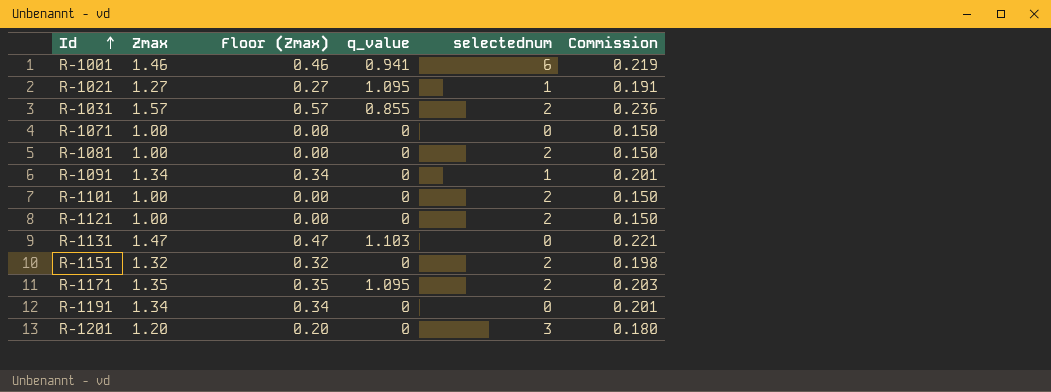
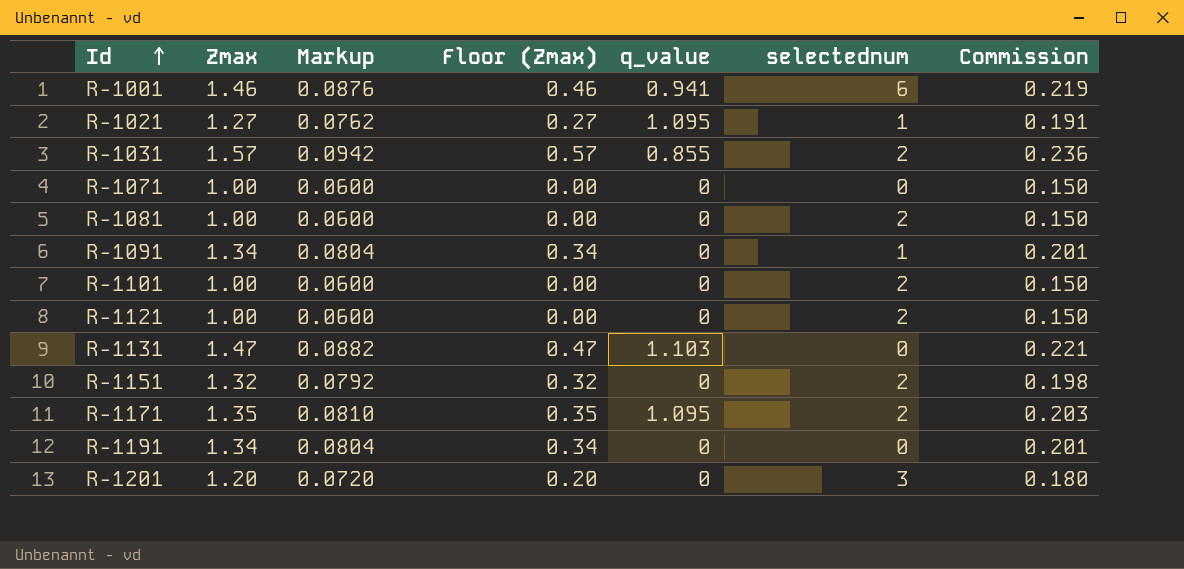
column Markup | formula: none -> [Zmax] * 0.06

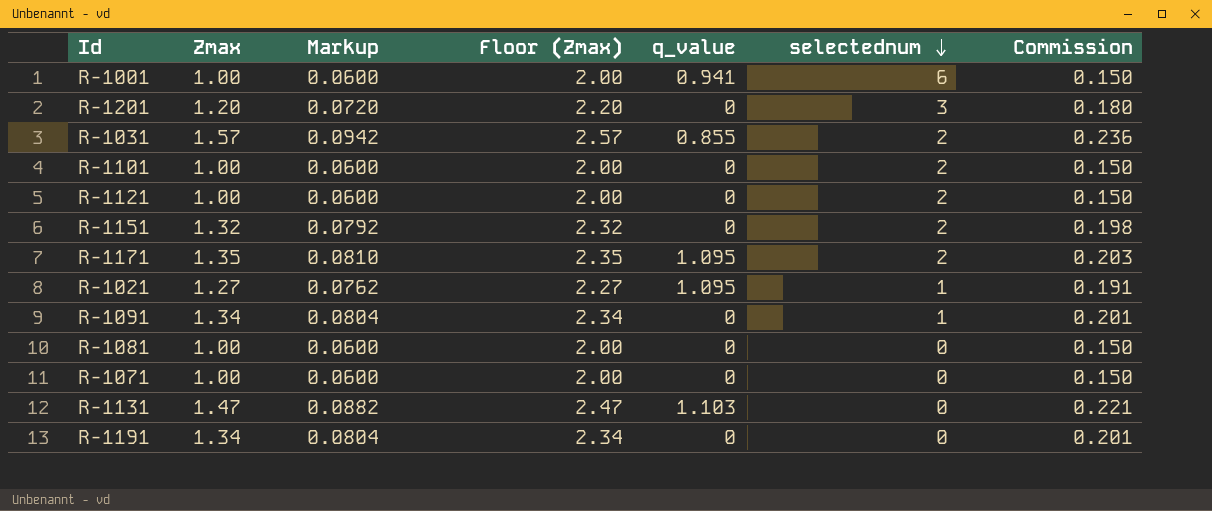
row order: Id ascending -> selectednum descending
column Floor (Zmax) | formula: [Zmax] - 1 -> [Zmax] + 1
R-1001 | Zmax: 1.46 -> 1.00
R-1001 | Markup: 0.0876 -> 0.0600
R-1001 | Commission: 0.219 -> 0.150
R-1081 | selectednum: 2 -> 0

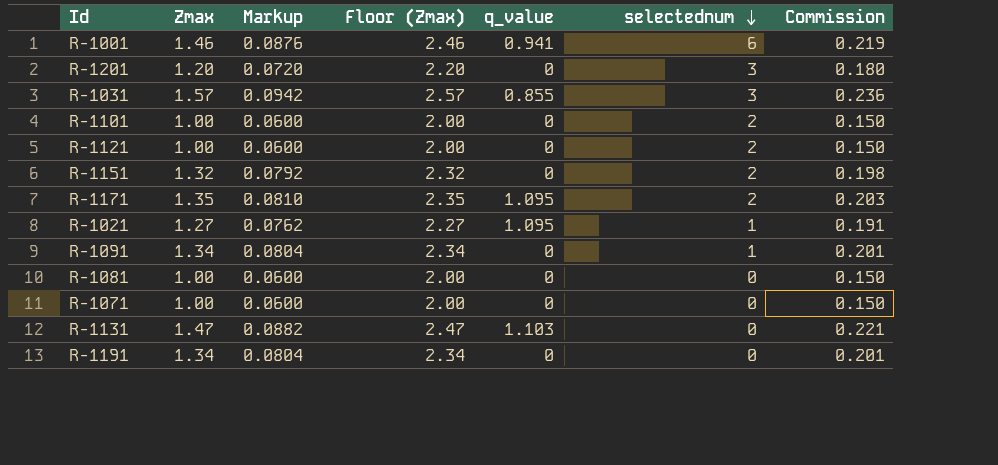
R-1001 | Zmax: 1.00 -> 1.46
R-1001 | Markup: 0.0600 -> 0.0876
R-1001 | Floor (Zmax): 2.00 -> 2.46
R-1001 | Commission: 0.150 -> 0.219
R-1031 | selectednum: 2 -> 3

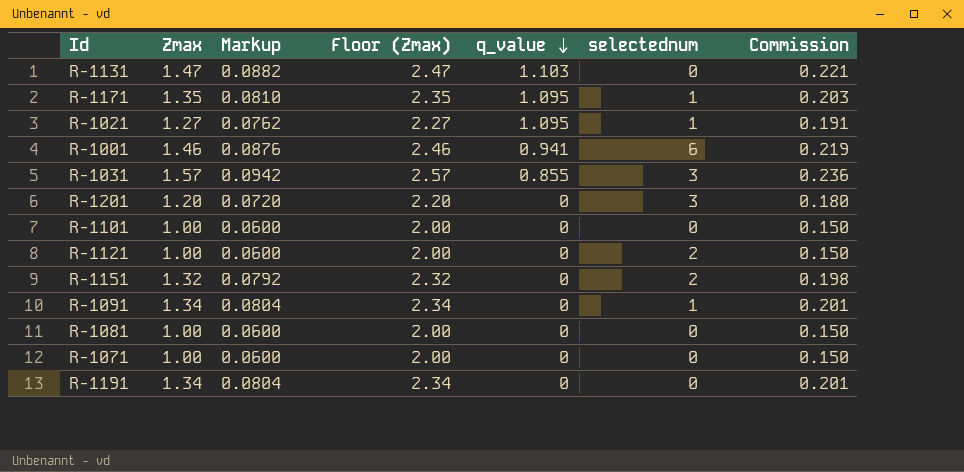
row order: selectednum descending -> q_value descending
R-1171 | selectednum: 2 -> 1
R-1101 | selectednum: 2 -> 0

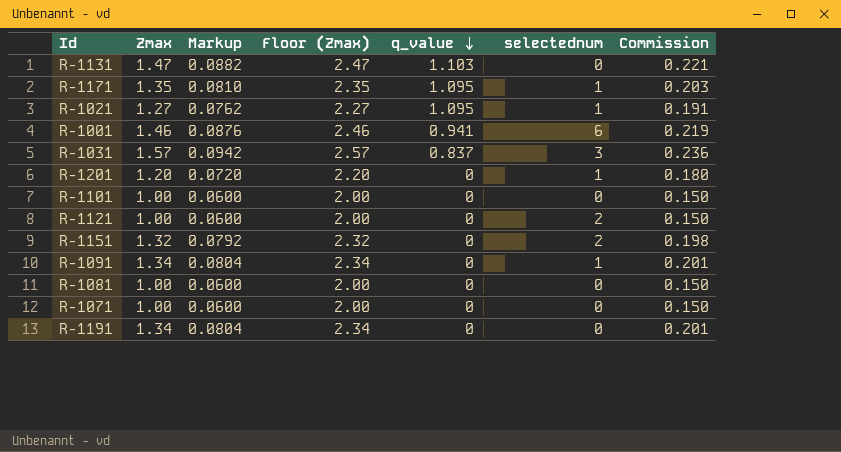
R-1031 | q_value: 0.855 -> 0.837
R-1201 | selectednum: 3 -> 1

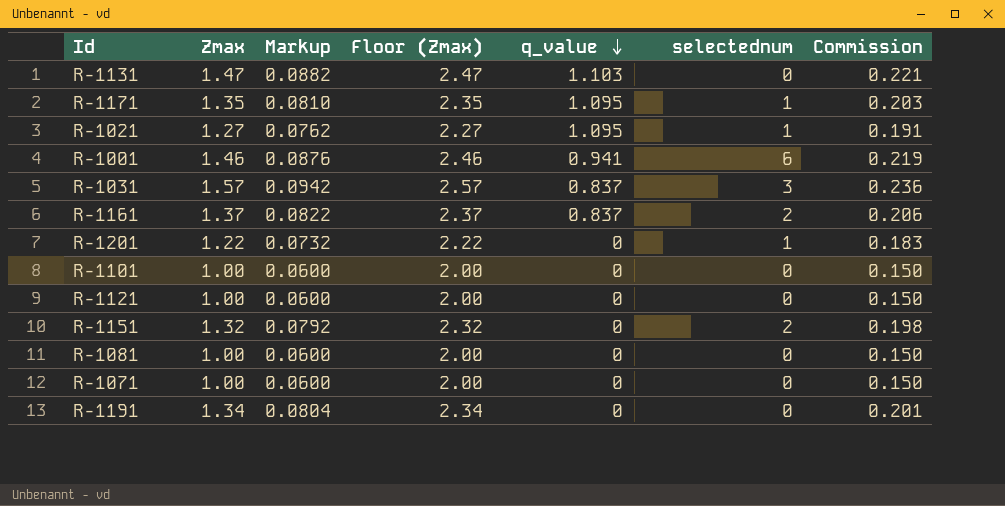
row R-1091: 1.34 | 0.0804 | 2.34 | 0 | 1 | 0.201 -> none
row R-1161: none -> 1.37 | 0.0822 | 2.37 | 0.837 | 2 | 0.206
R-1201 | Zmax: 1.20 -> 1.22
R-1201 | Markup: 0.0720 -> 0.0732
R-1201 | Floor (Zmax): 2.20 -> 2.22
R-1201 | Commission: 0.180 -> 0.183
R-1121 | selectednum: 2 -> 0

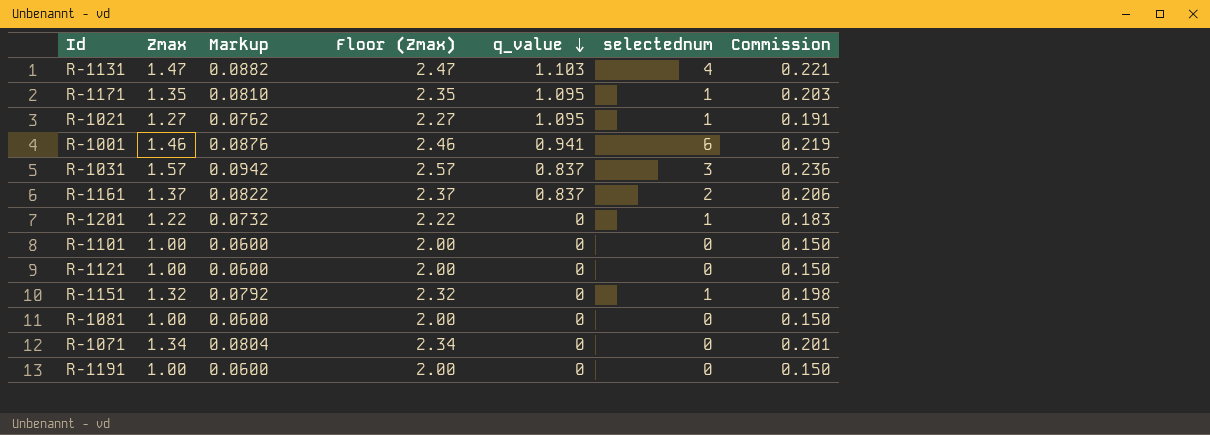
R-1131 | selectednum: 0 -> 4
R-1151 | selectednum: 2 -> 1
R-1071 | Zmax: 1.00 -> 1.34
R-1071 | Markup: 0.0600 -> 0.0804
R-1071 | Floor (Zmax): 2.00 -> 2.34
R-1071 | Commission: 0.150 -> 0.201
R-1191 | Zmax: 1.34 -> 1.00
R-1191 | Markup: 0.0804 -> 0.0600
R-1191 | Floor (Zmax): 2.34 -> 2.00
R-1191 | Commission: 0.201 -> 0.150

